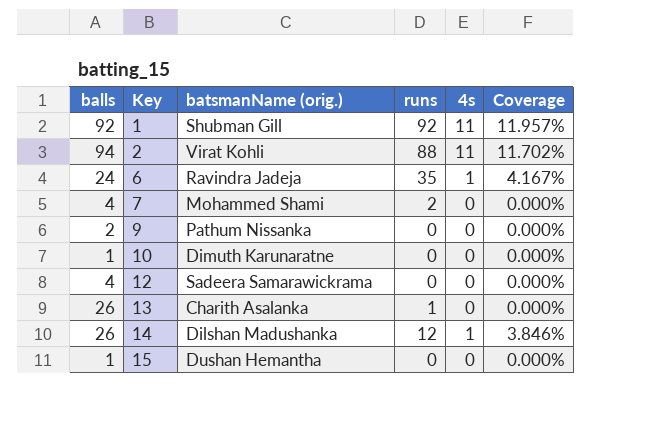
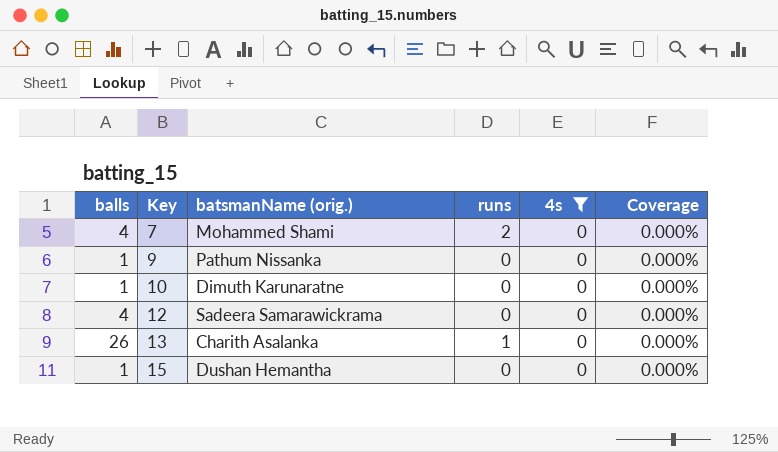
filter: none -> 4s = 0
9 | balls: 2 -> 1

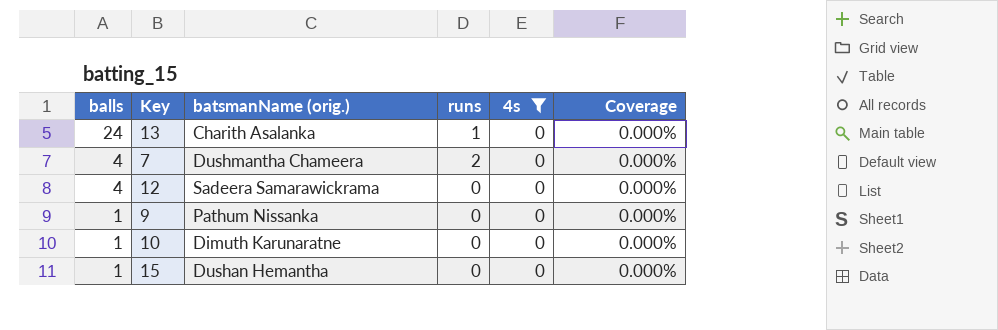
row order: Key ascending -> balls descending
13 | balls: 26 -> 24
7 | batsmanName (orig.): Mohammed Shami -> Dushmantha Chameera

